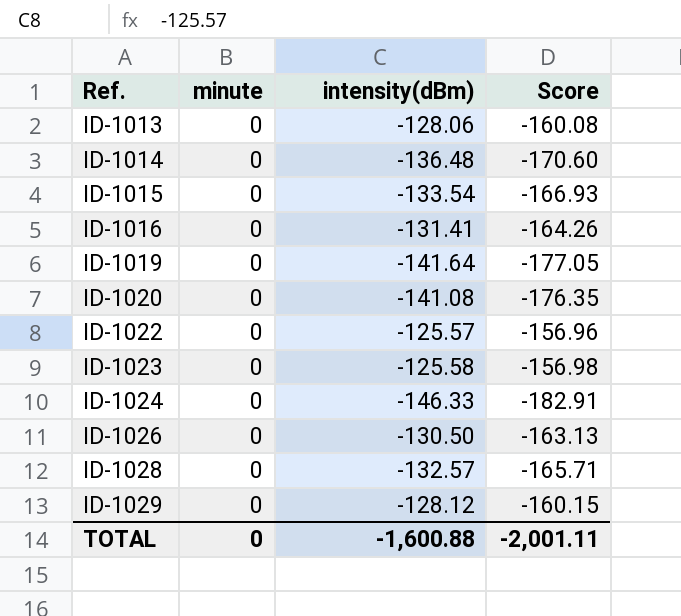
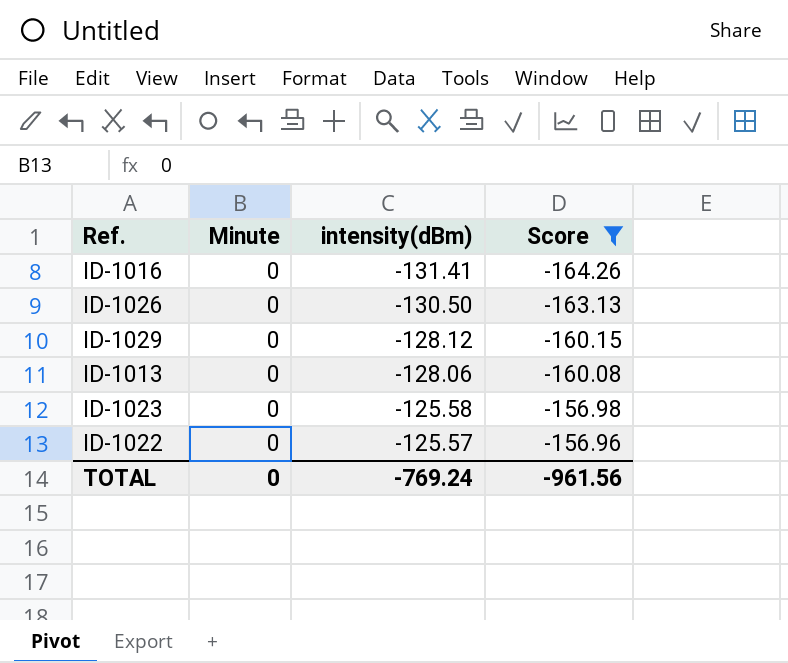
filter: none -> Score >= -164.26
row order: Ref. ascending -> intensity(dBm) ascending
column name: minute -> Minute
TOTAL | intensity(dBm): -1,600.88 -> -769.24
TOTAL | Score: -2,001.11 -> -961.56

